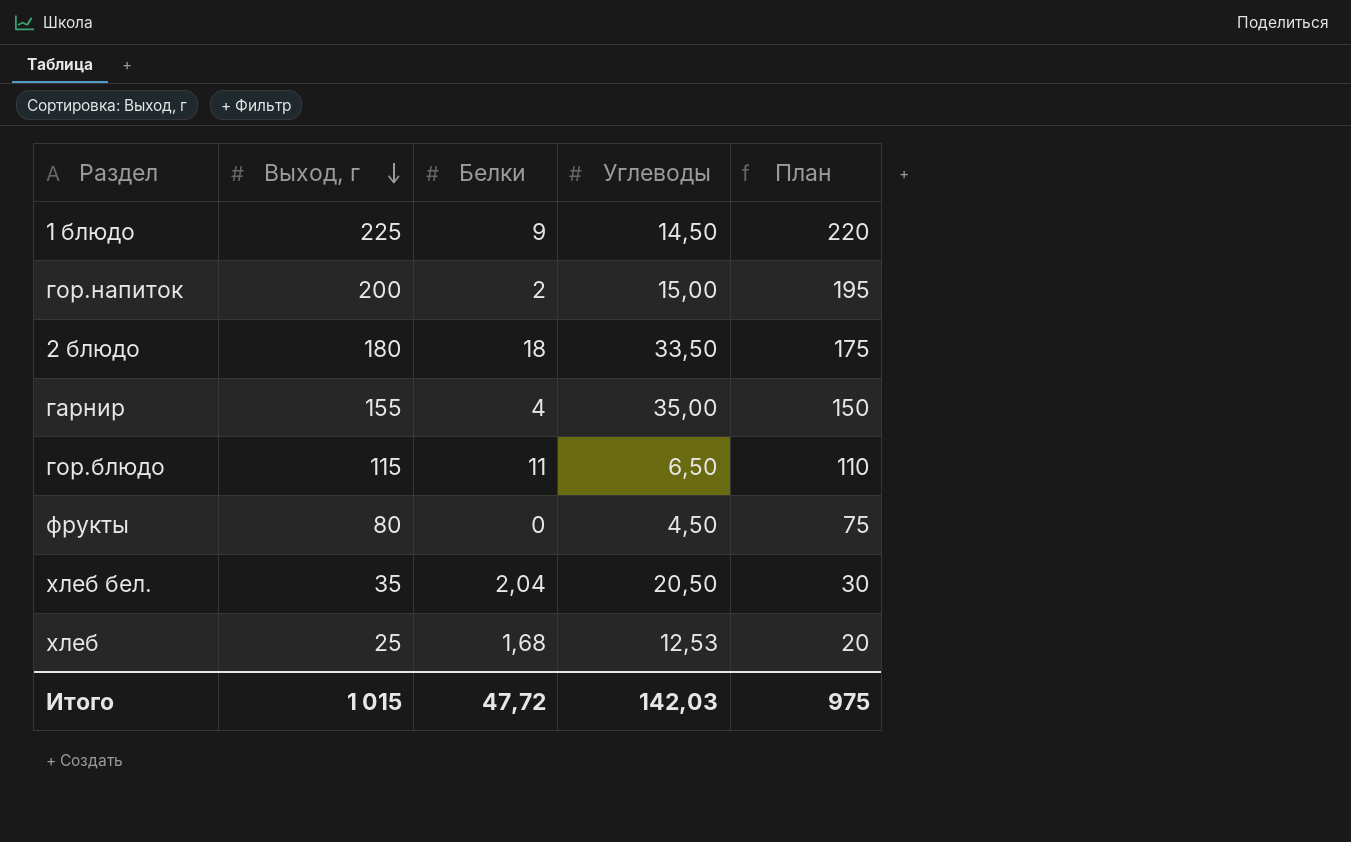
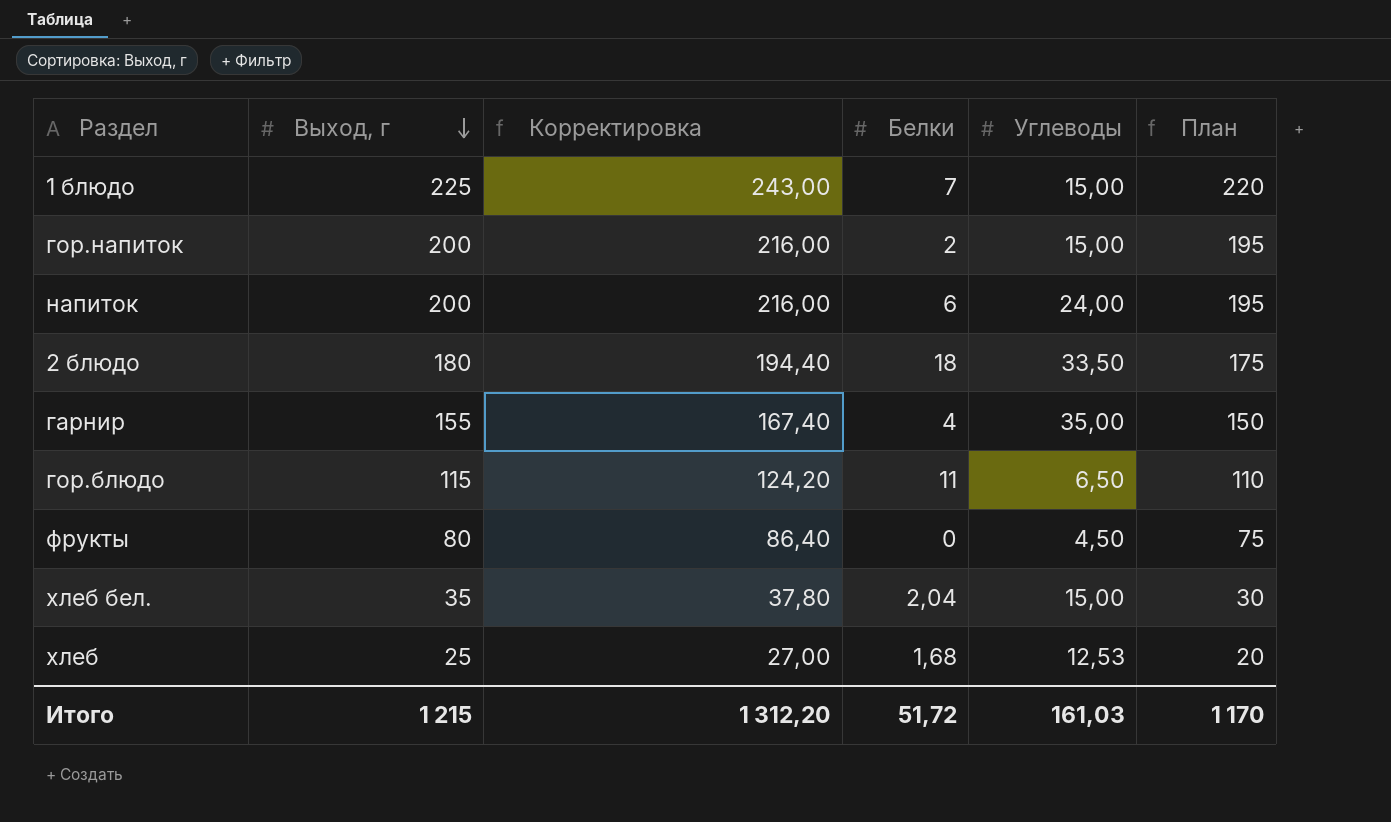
column Корректировка | formula: none -> [Выход, г] * 1,08
1 блюдо | Белки: 9 -> 7
1 блюдо | Углеводы: 14,50 -> 15,00
row напиток: none -> 200 | 216,00 | 6 | 24,00 | 195
хлеб бел. | Углеводы: 20,50 -> 15,00
Итого | Выход, г: 1 015 -> 1 215
Итого | Белки: 47,72 -> 51,72
Итого | Углеводы: 142,03 -> 161,03
Итого | План: 975 -> 1 170

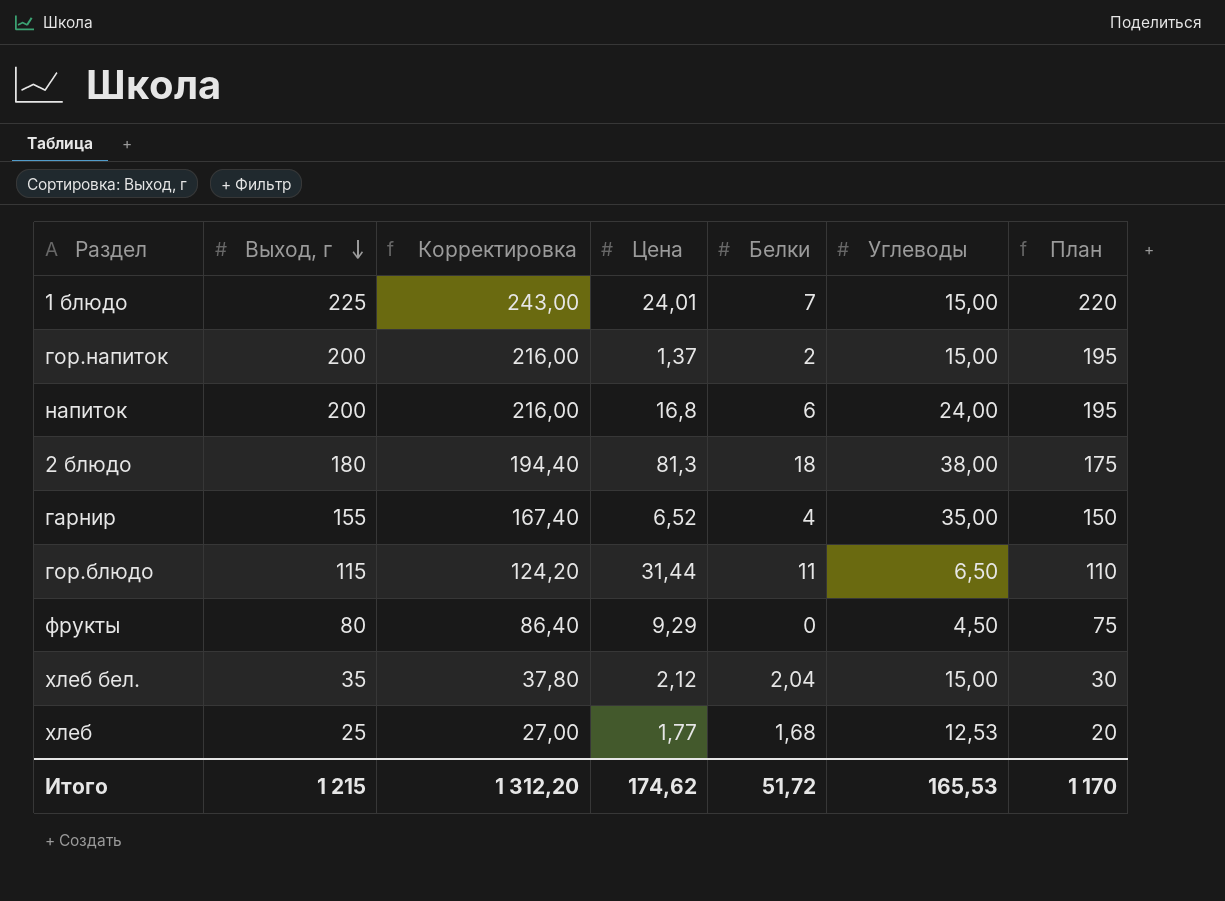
column Цена | position: none -> 4
2 блюдо | Углеводы: 33,50 -> 38,00
Итого | Углеводы: 161,03 -> 165,53

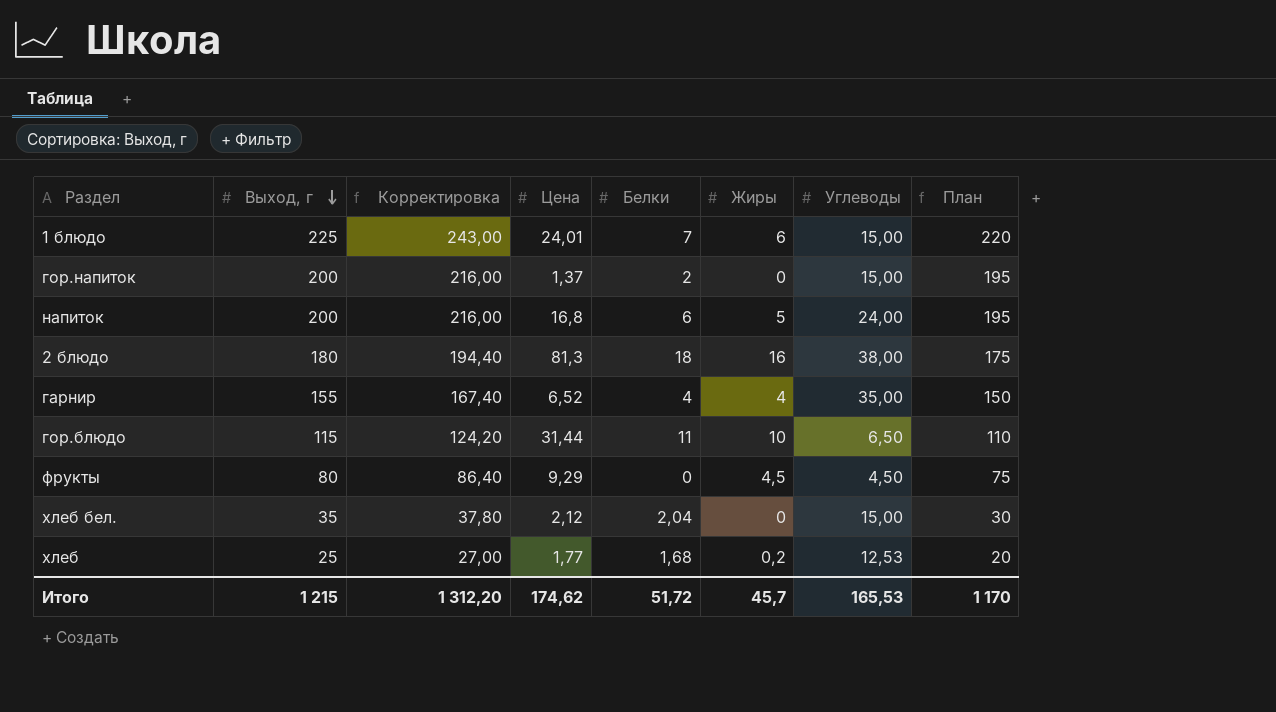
column Жиры | position: none -> 6

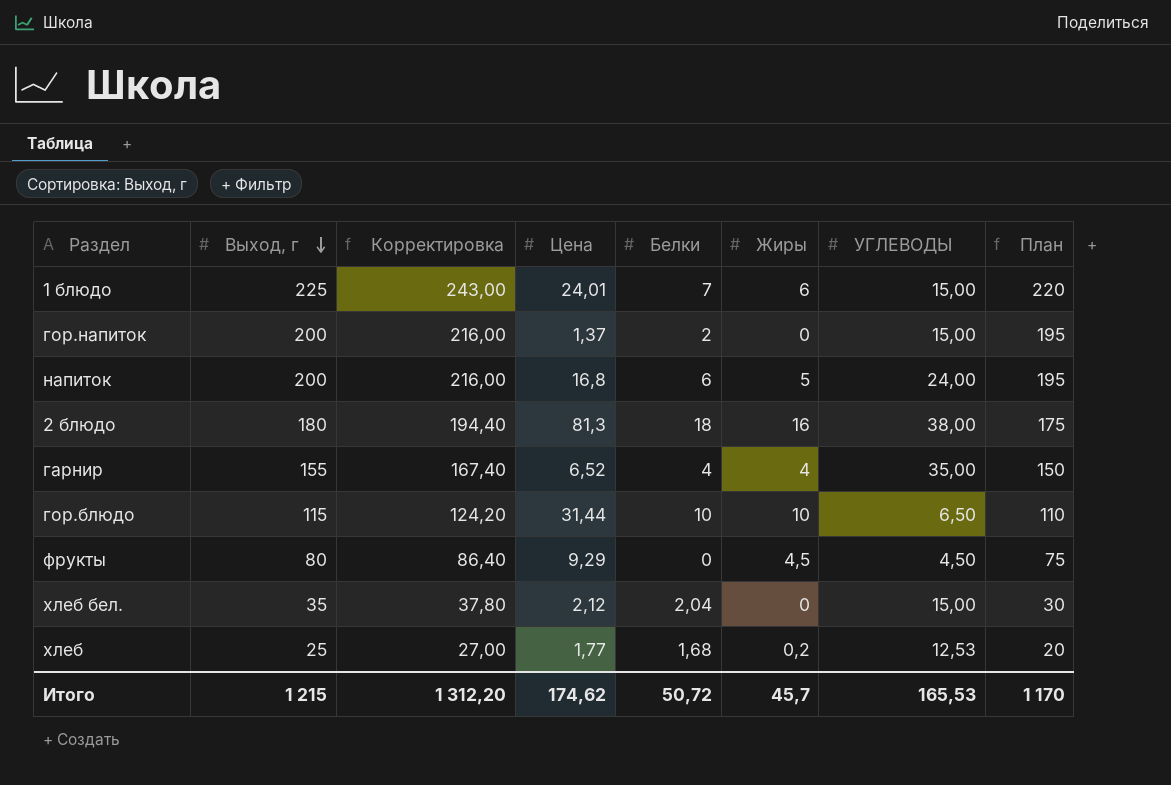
column name: Углеводы -> УГЛЕВОДЫ
гор.блюдо | Белки: 11 -> 10
Итого | Белки: 51,72 -> 50,72

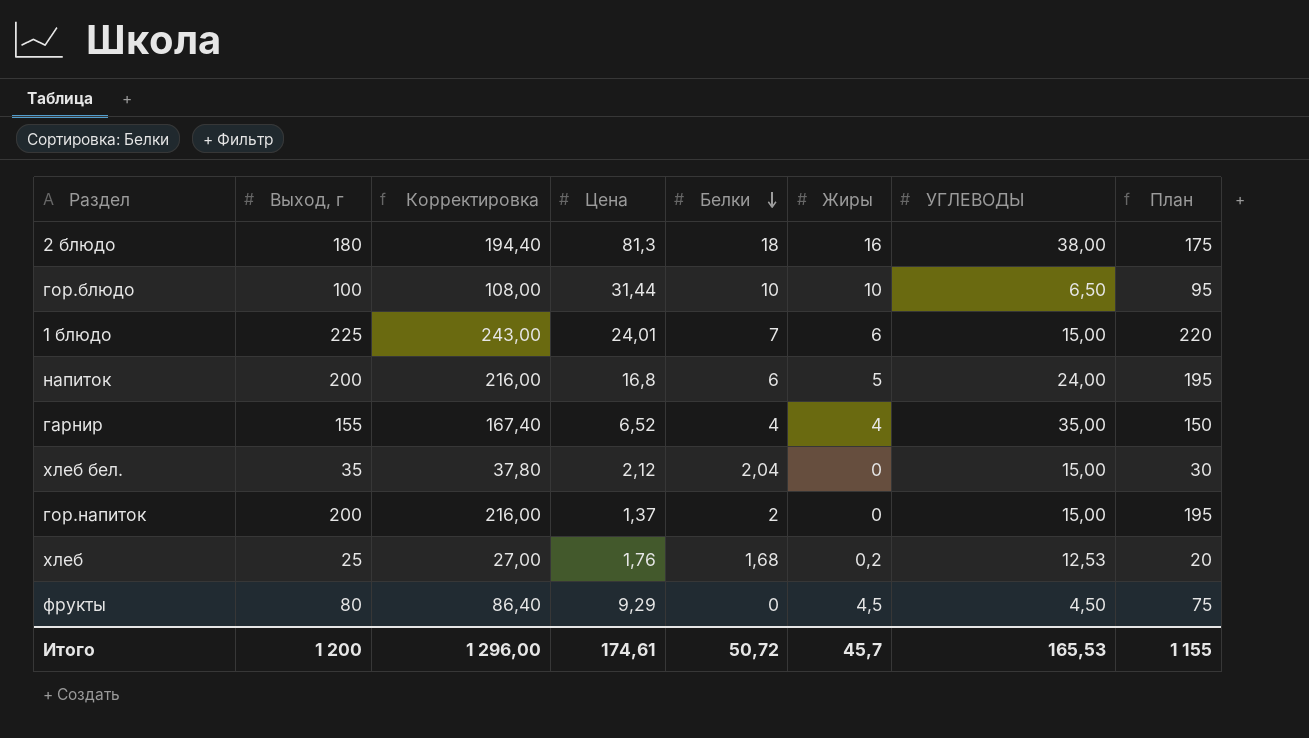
row order: Выход, г descending -> Белки descending
гор.блюдо | Выход, г: 115 -> 100
гор.блюдо | Корректировка: 124,20 -> 108,00
гор.блюдо | План: 110 -> 95
хлеб | Цена: 1,77 -> 1,76
Итого | Выход, г: 1 215 -> 1 200
Итого | Корректировка: 1 312,20 -> 1 296,00
Итого | Цена: 174,62 -> 174,61
Итого | План: 1 170 -> 1 155

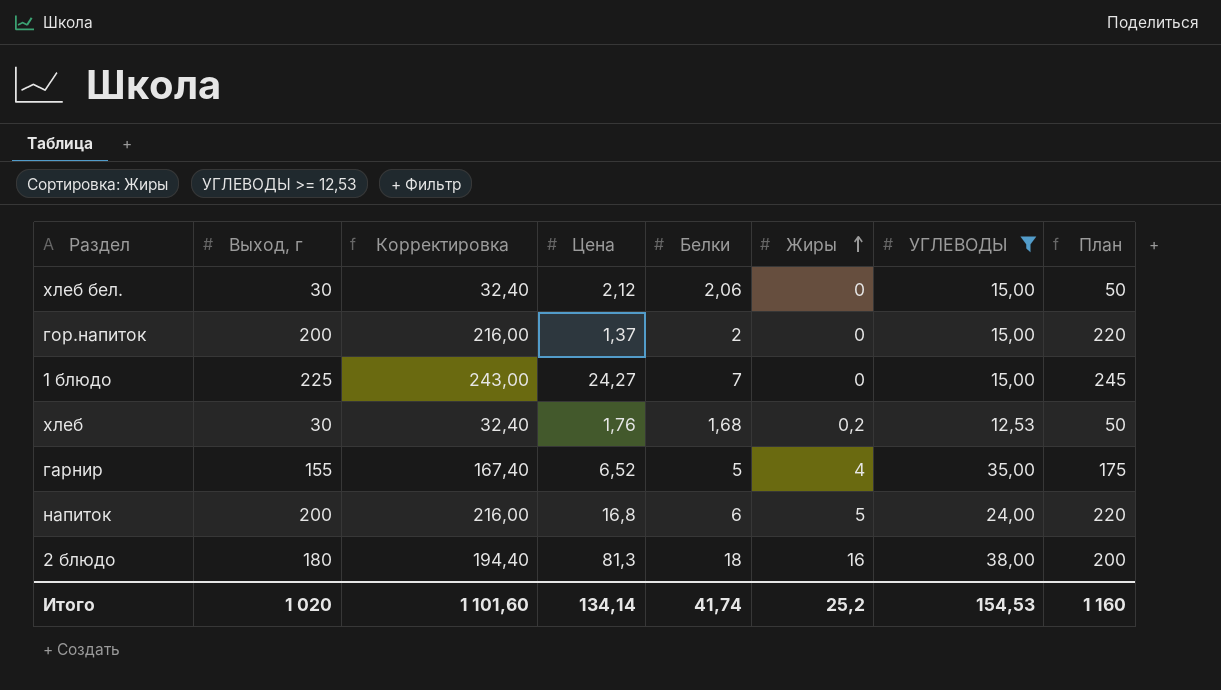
filter: none -> УГЛЕВОДЫ >= 12,53
row order: Белки descending -> Жиры ascending
column План | formula: [Выход, г] - 5 -> [Выход, г] + 20
хлеб бел. | Выход, г: 35 -> 30
хлеб бел. | Корректировка: 37,80 -> 32,40
хлеб бел. | Белки: 2,04 -> 2,06
1 блюдо | Цена: 24,01 -> 24,27
1 блюдо | Жиры: 6 -> 0
хлеб | Выход, г: 25 -> 30
хлеб | Корректировка: 27,00 -> 32,40
гарнир | Белки: 4 -> 5
Итого | Выход, г: 1 200 -> 1 020
Итого | Корректировка: 1 296,00 -> 1 101,60
Итого | Цена: 174,61 -> 134,14
Итого | Белки: 50,72 -> 41,74
Итого | Жиры: 45,7 -> 25,2
Итого | УГЛЕВОДЫ: 165,53 -> 154,53
Итого | План: 1 155 -> 1 160

